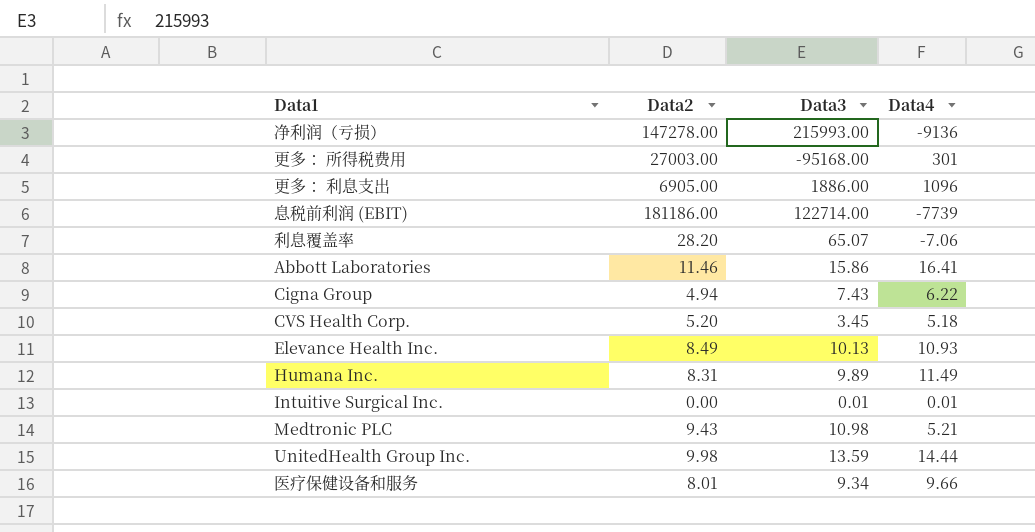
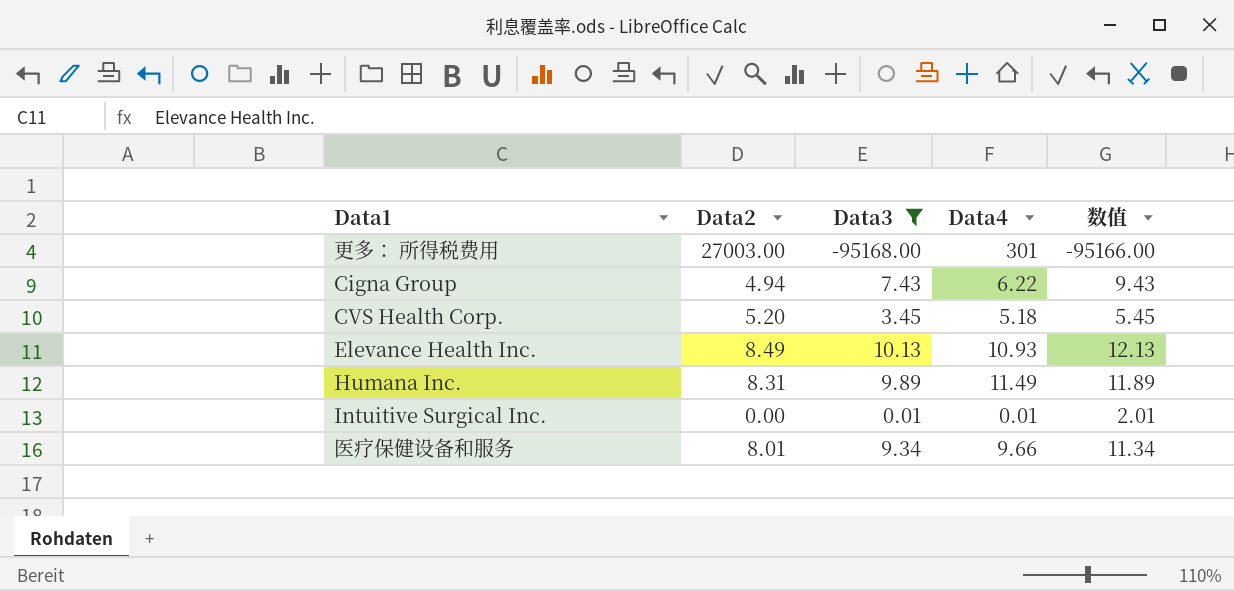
filter: none -> Data3 <= 10.13
column 数值 | formula: none -> [Data3] + 2

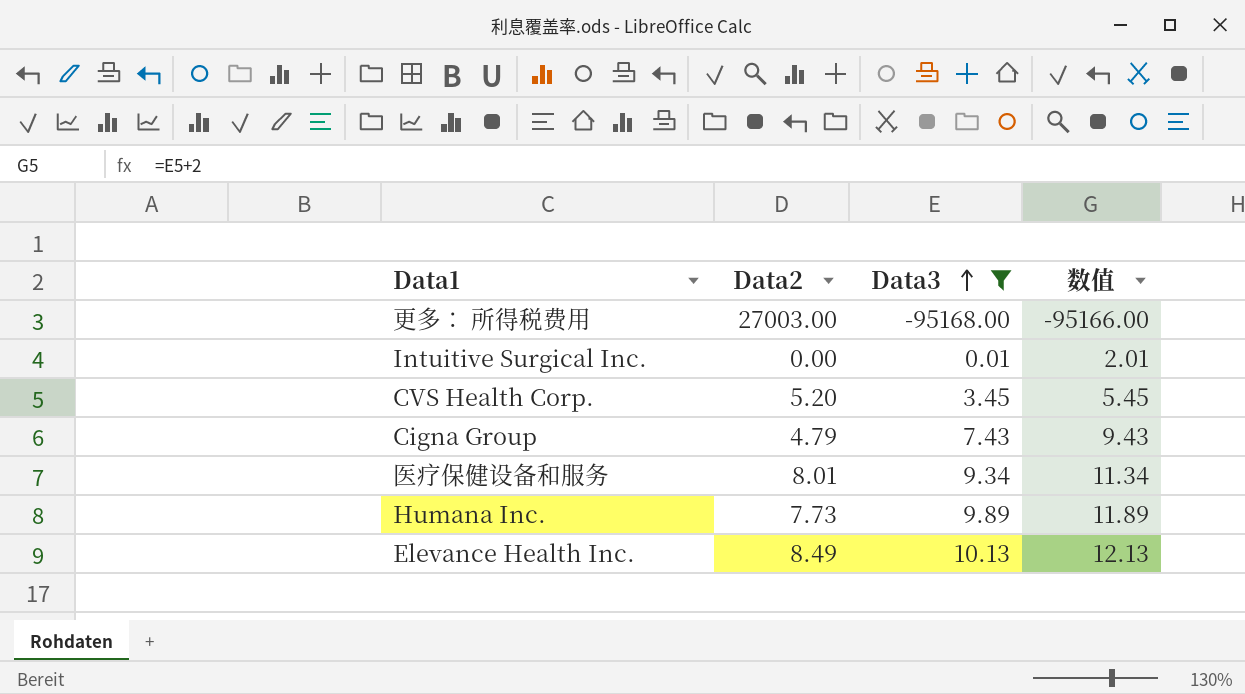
row order: none -> Data3 ascending
column Data4 | position: 4 -> none
Cigna Group | Data2: 4.94 -> 4.79
Humana Inc. | Data2: 8.31 -> 7.73

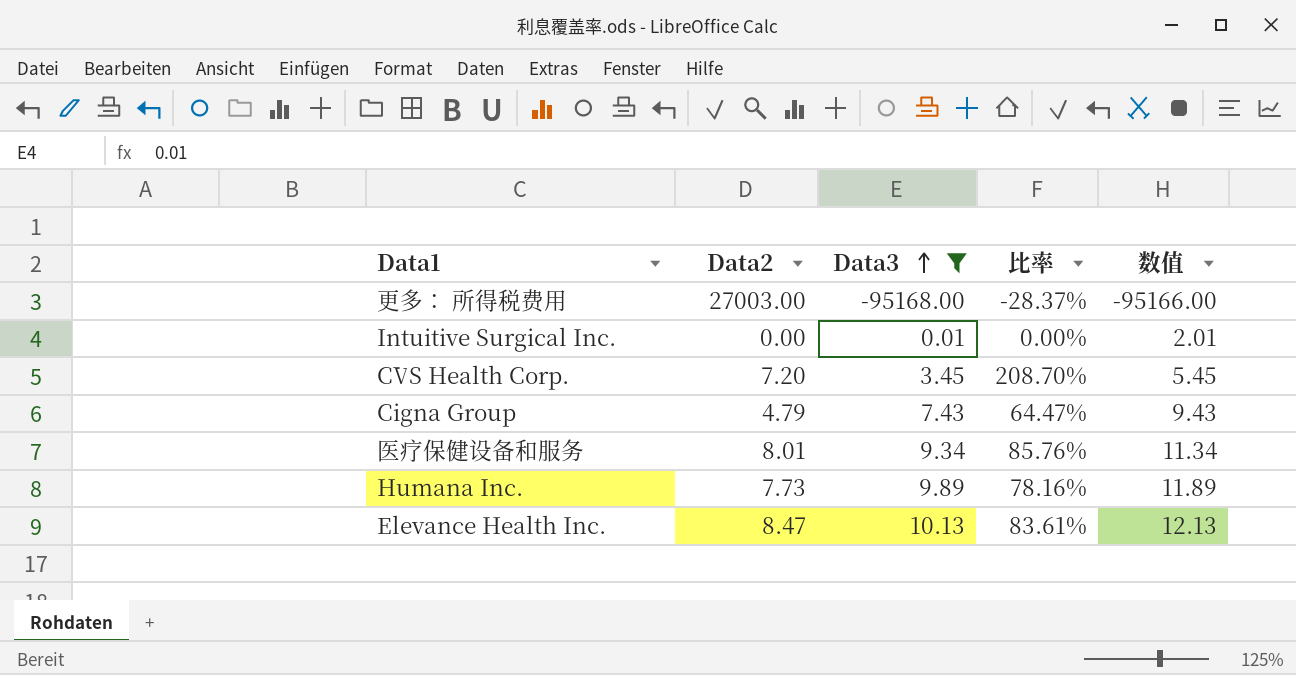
column 比率 | formula: none -> [Data2] / [Data3]
CVS Health Corp. | Data2: 5.20 -> 7.20
Elevance Health Inc. | Data2: 8.49 -> 8.47

